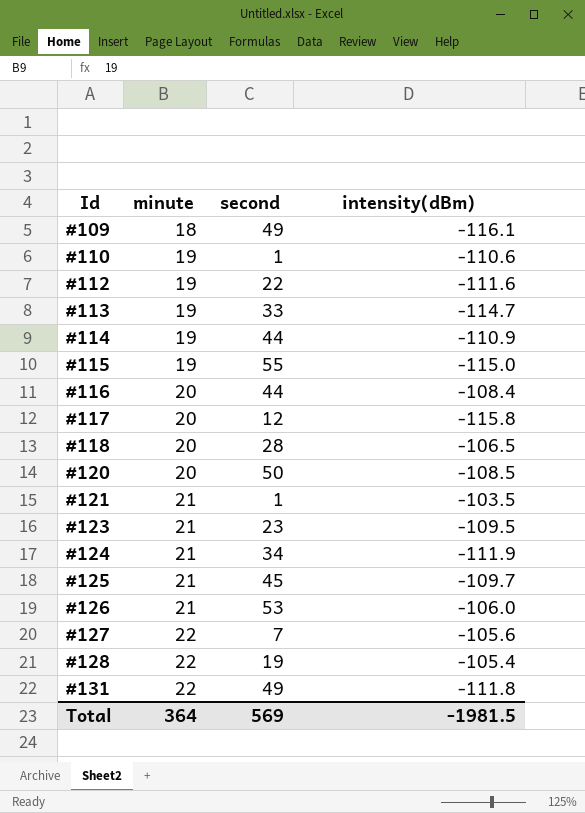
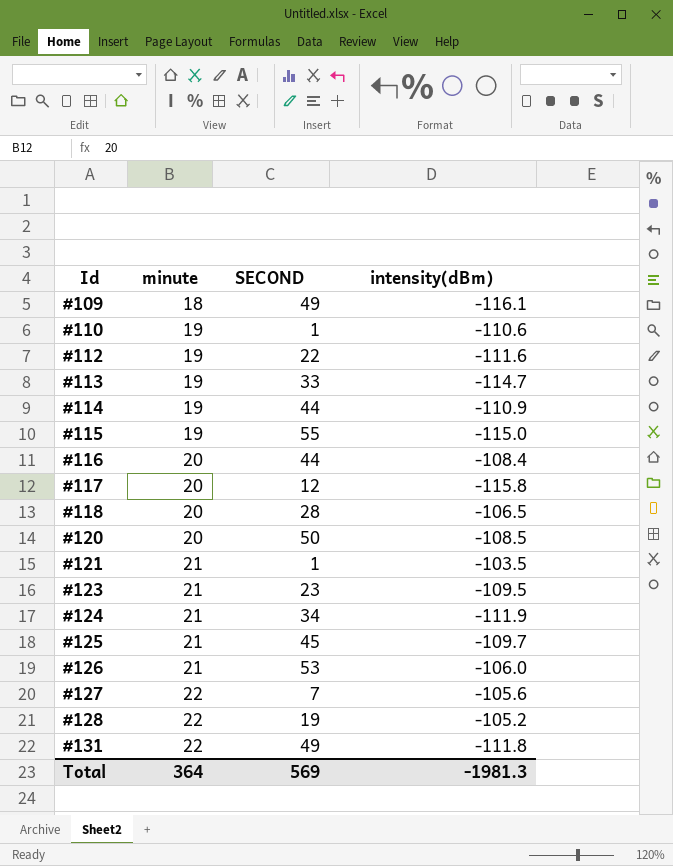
column name: second -> SECOND
#128 | intensity(dBm): -105.4 -> -105.2
Total | intensity(dBm): -1981.5 -> -1981.3

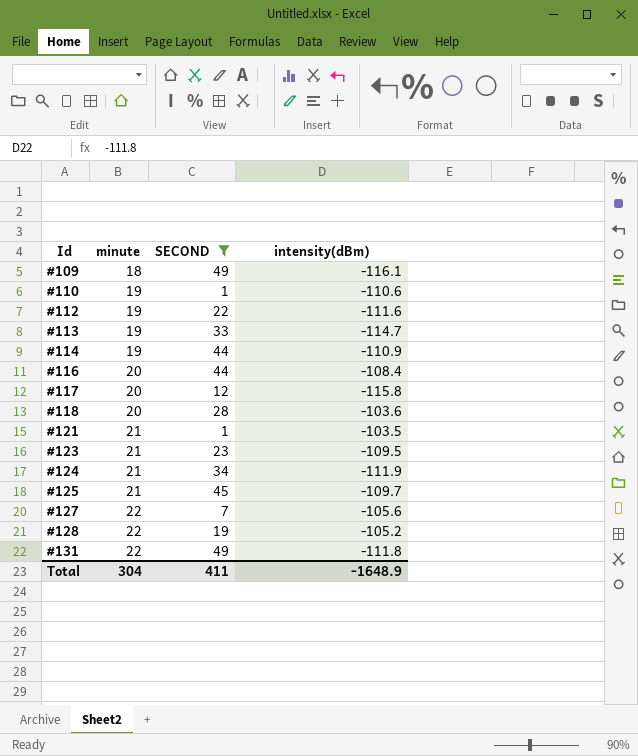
filter: none -> SECOND <= 49
#118 | intensity(dBm): -106.5 -> -103.6
Total | minute: 364 -> 304
Total | SECOND: 569 -> 411
Total | intensity(dBm): -1981.3 -> -1648.9

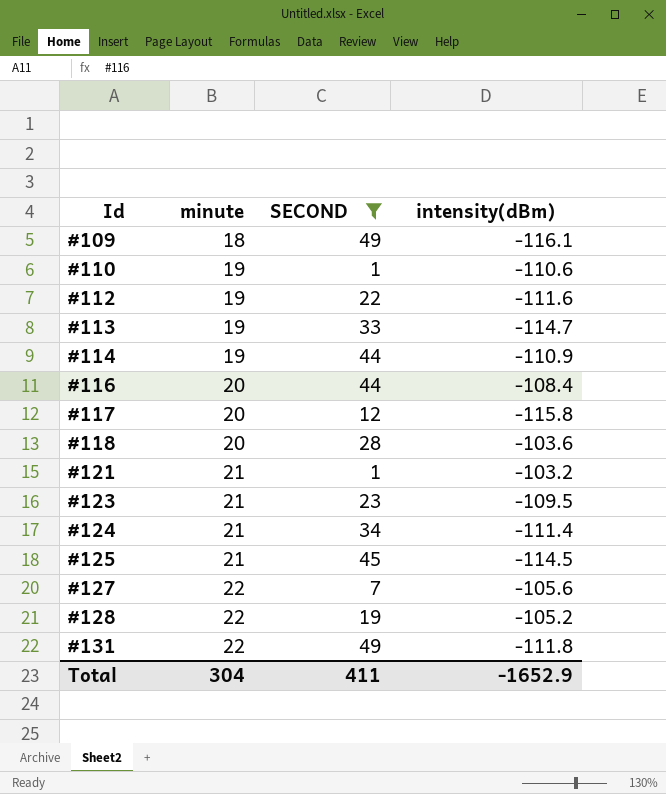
#121 | intensity(dBm): -103.5 -> -103.2
#124 | intensity(dBm): -111.9 -> -111.4
#125 | intensity(dBm): -109.7 -> -114.5
Total | intensity(dBm): -1648.9 -> -1652.9

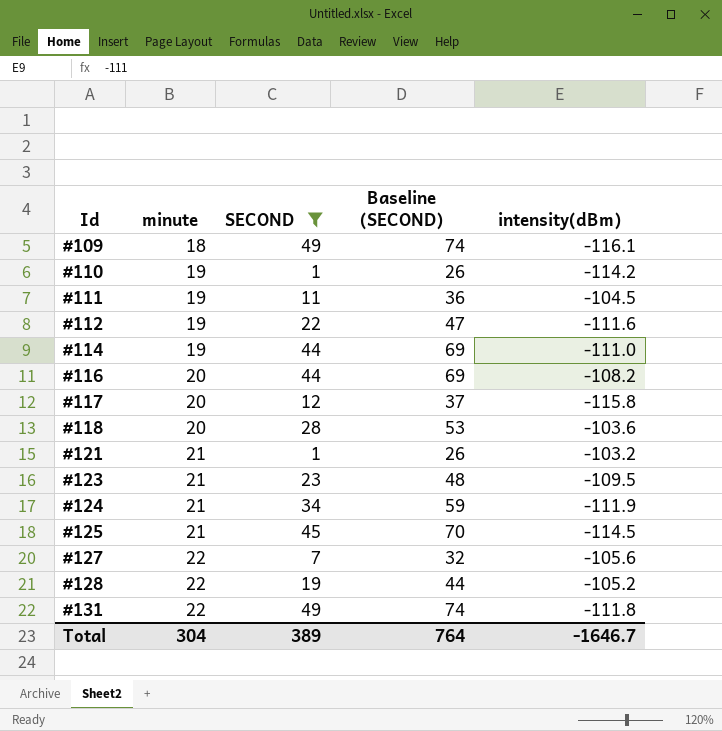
column Baseline (SECOND) | formula: none -> [SECOND] + 25
row #113: 19 | 33 | -114.7 -> none
#110 | intensity(dBm): -110.6 -> -114.2
row #111: none -> 19 | 11 | 36 | -104.5
#114 | intensity(dBm): -110.9 -> -111.0
#116 | intensity(dBm): -108.4 -> -108.2
#124 | intensity(dBm): -111.4 -> -111.9
Total | SECOND: 411 -> 389
Total | intensity(dBm): -1652.9 -> -1646.7

